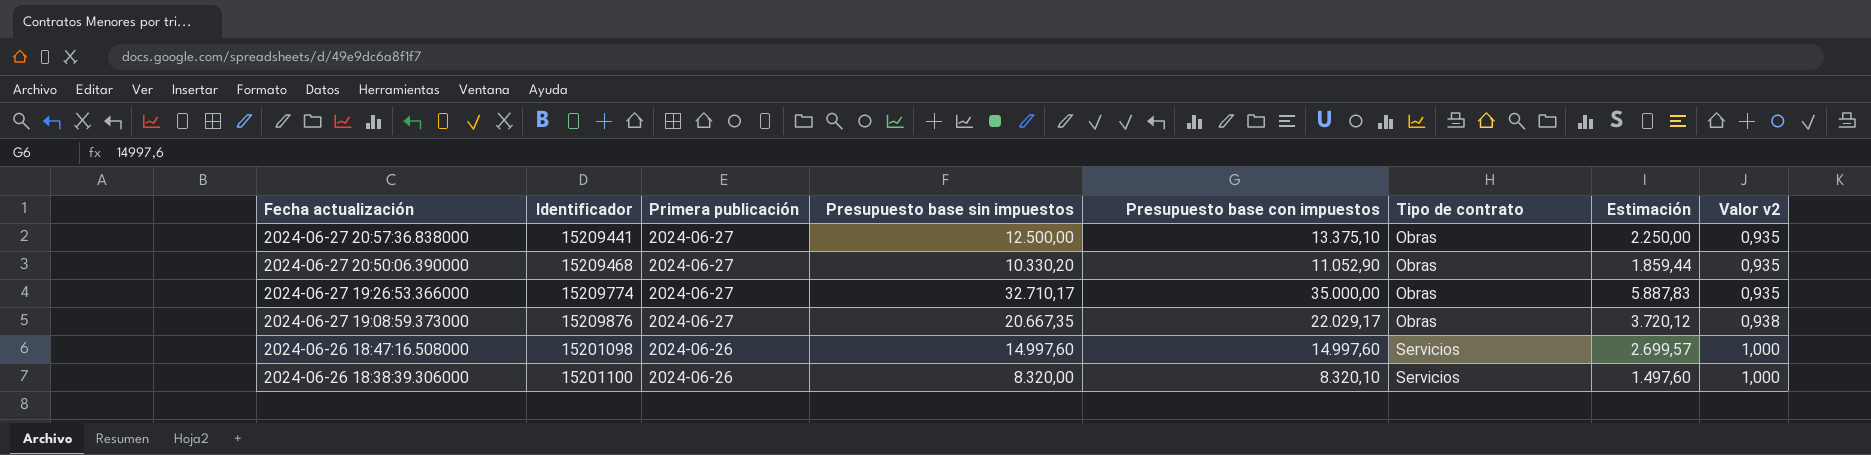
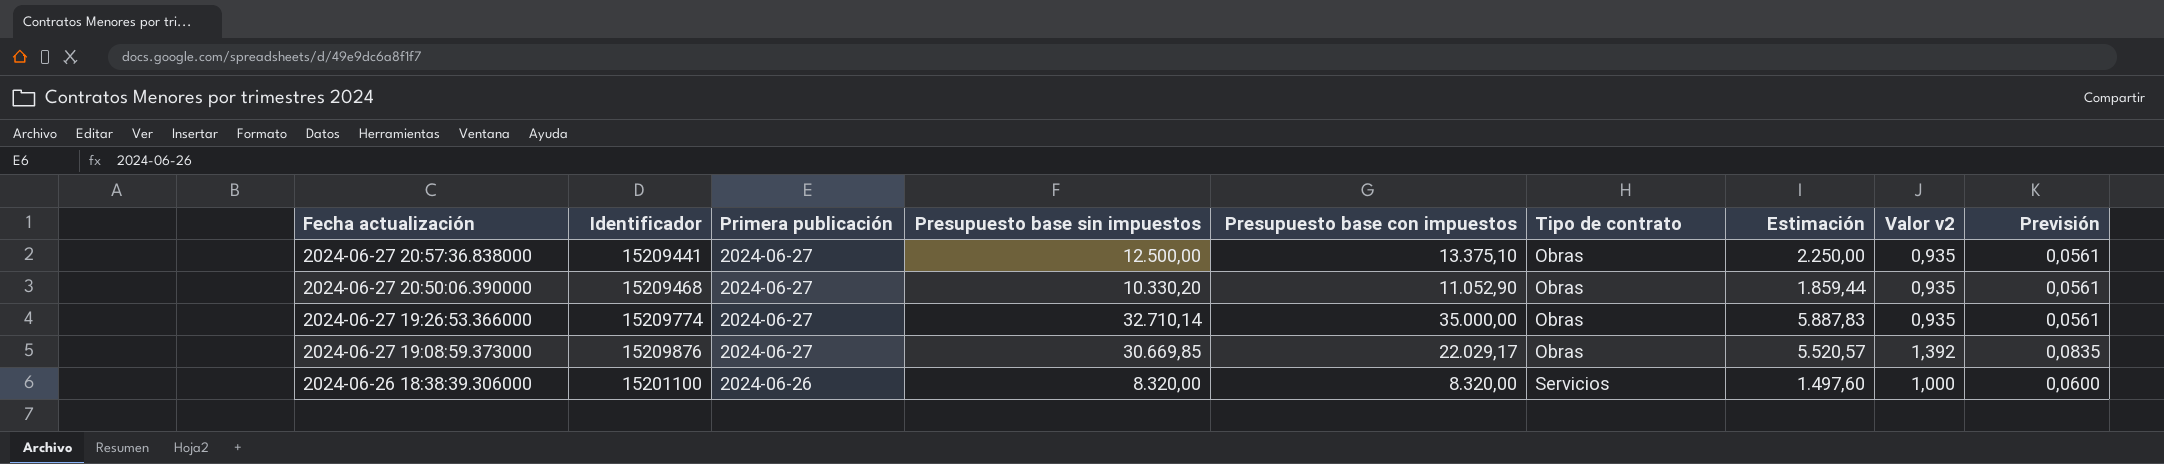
column Previsión | formula: none -> [Valor v2] * 0,06
row 2024-06-26 18:47:16.508000: 15201098 | 2024-06-26 | 14.997,60 | 14.997,60 | Servicios | 2.699,57 | 1,000 -> none
2024-06-27 19:26:53.366000 | Presupuesto base sin impuestos: 32.710,17 -> 32.710,14
2024-06-27 19:08:59.373000 | Presupuesto base sin impuestos: 20.667,35 -> 30.669,85
2024-06-27 19:08:59.373000 | Estimación: 3.720,12 -> 5.520,57
2024-06-27 19:08:59.373000 | Valor v2: 0,938 -> 1,392
2024-06-26 18:38:39.306000 | Presupuesto base con impuestos: 8.320,10 -> 8.320,00

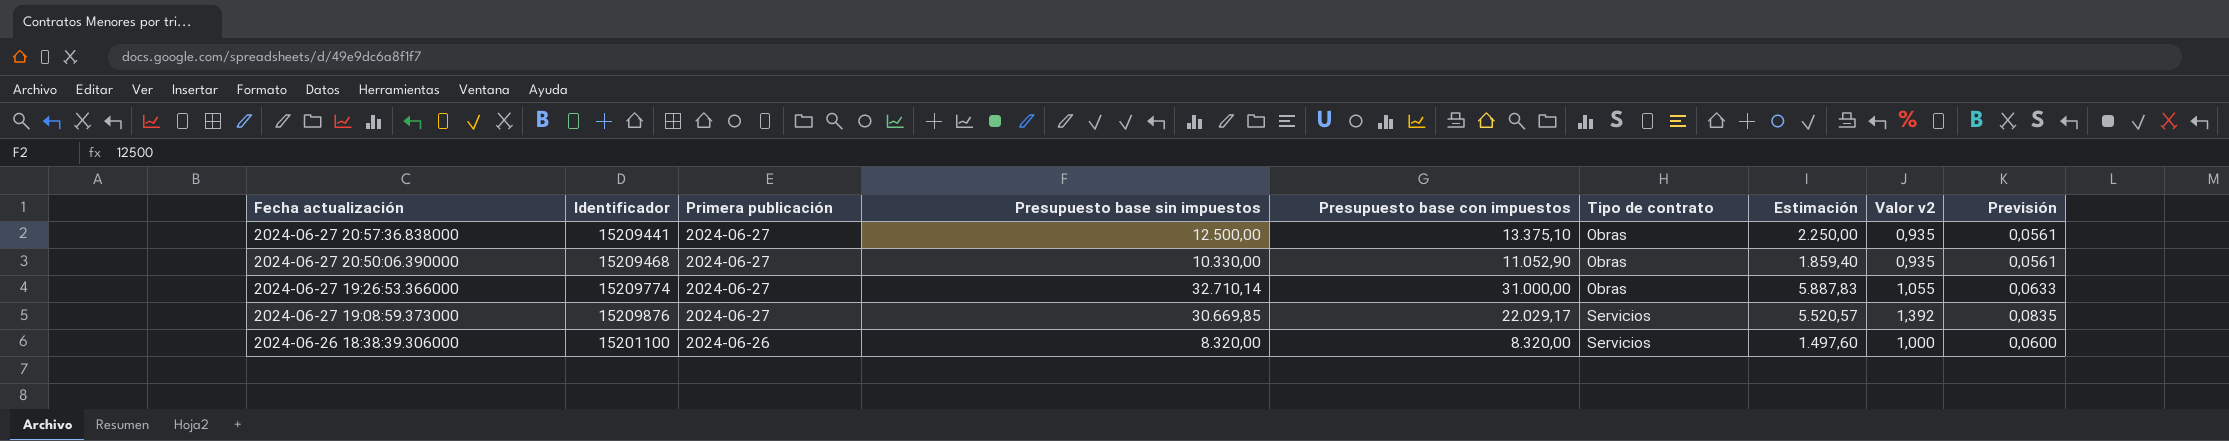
2024-06-27 20:50:06.390000 | Presupuesto base sin impuestos: 10.330,20 -> 10.330,00
2024-06-27 20:50:06.390000 | Estimación: 1.859,44 -> 1.859,40
2024-06-27 19:26:53.366000 | Presupuesto base con impuestos: 35.000,00 -> 31.000,00
2024-06-27 19:26:53.366000 | Valor v2: 0,935 -> 1,055
2024-06-27 19:26:53.366000 | Previsión: 0,0561 -> 0,0633
2024-06-27 19:08:59.373000 | Tipo de contrato: Obras -> Servicios

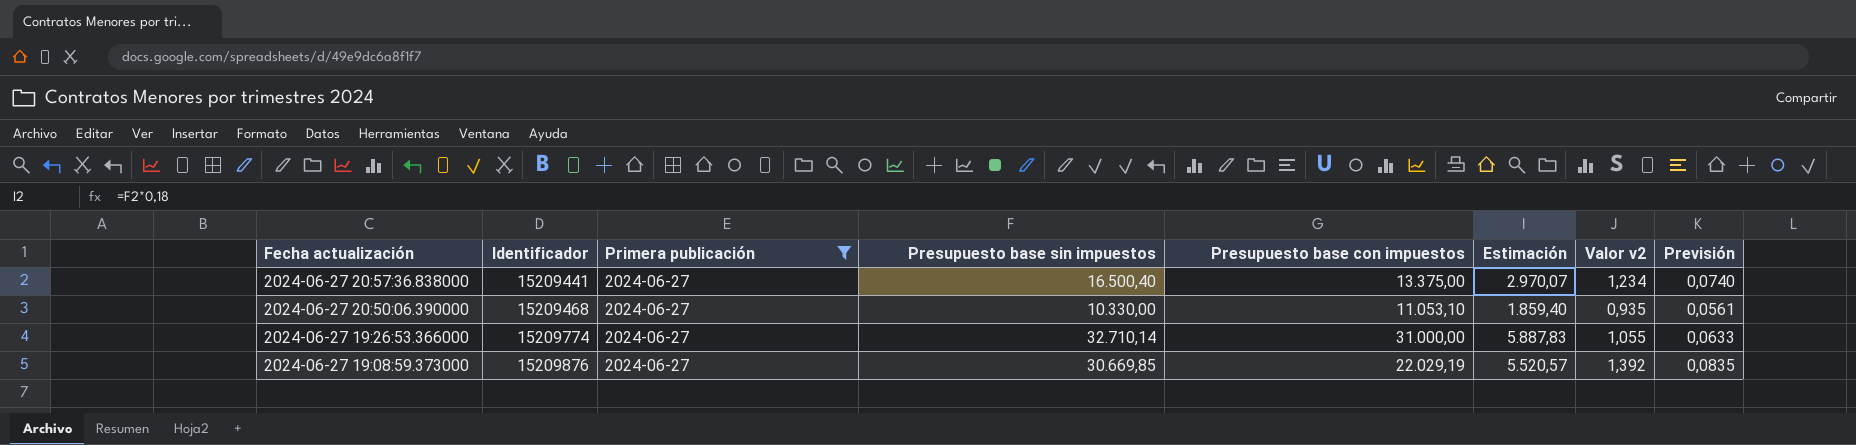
filter: none -> Primera publicación = 2024-06-27
column Tipo de contrato | position: 6 -> none
2024-06-27 20:57:36.838000 | Presupuesto base sin impuestos: 12.500,00 -> 16.500,40
2024-06-27 20:57:36.838000 | Presupuesto base con impuestos: 13.375,10 -> 13.375,00
2024-06-27 20:57:36.838000 | Estimación: 2.250,00 -> 2.970,07
2024-06-27 20:57:36.838000 | Valor v2: 0,935 -> 1,234
2024-06-27 20:57:36.838000 | Previsión: 0,0561 -> 0,0740
2024-06-27 20:50:06.390000 | Presupuesto base con impuestos: 11.052,90 -> 11.053,10
2024-06-27 19:08:59.373000 | Presupuesto base con impuestos: 22.029,17 -> 22.029,19

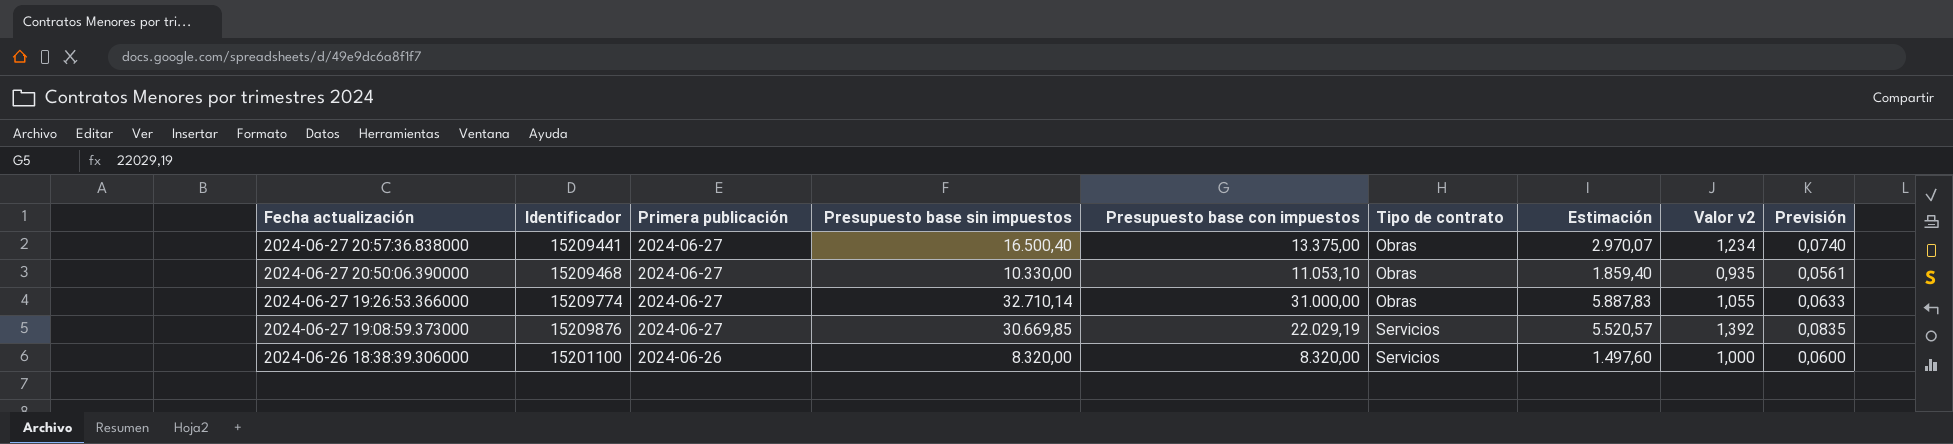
filter: Primera publicación = 2024-06-27 -> none
column Tipo de contrato | position: none -> 6

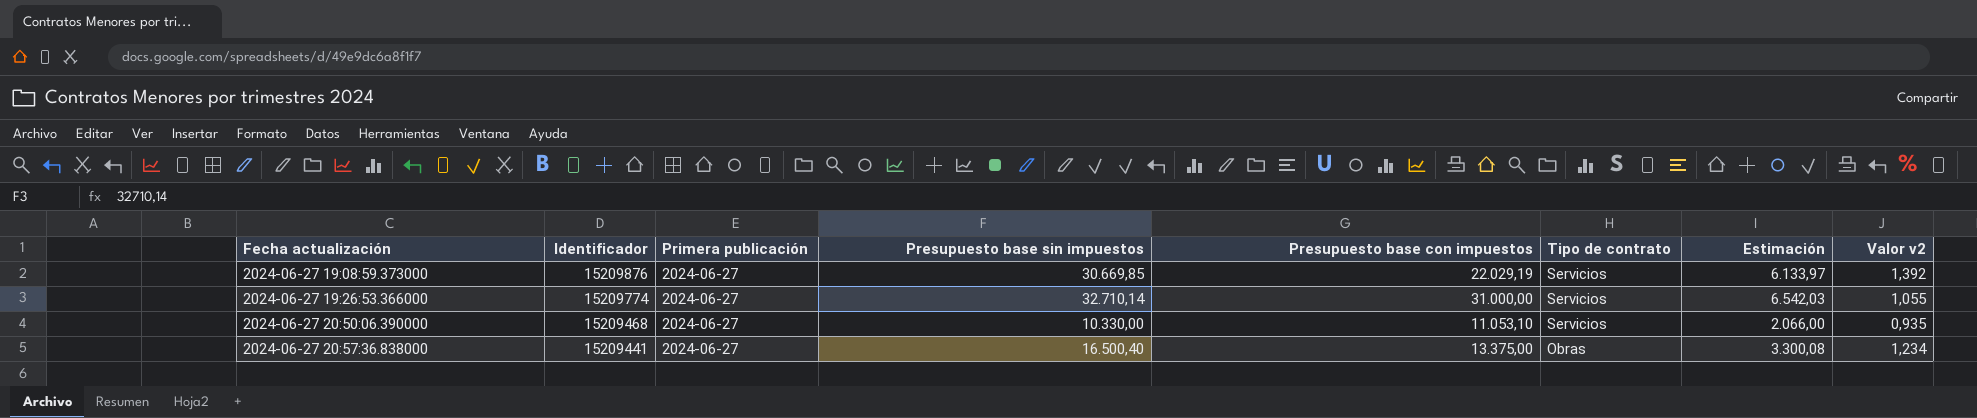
row order: Fecha actualización descending -> Fecha actualización ascending
column Previsión | formula: [Valor v2] * 0,06 -> none
column Estimación | formula: [Presupuesto base sin impuestos] * 0,18 -> [Presupuesto base sin impuestos] * 0,2
row 2024-06-26 18:38:39.306000: 15201100 | 2024-06-26 | 8.320,00 | 8.320,00 | Servicios | 1.497,60 | 1,000 | 0,0600 -> none
2024-06-27 19:26:53.366000 | Tipo de contrato: Obras -> Servicios
2024-06-27 20:50:06.390000 | Tipo de contrato: Obras -> Servicios

